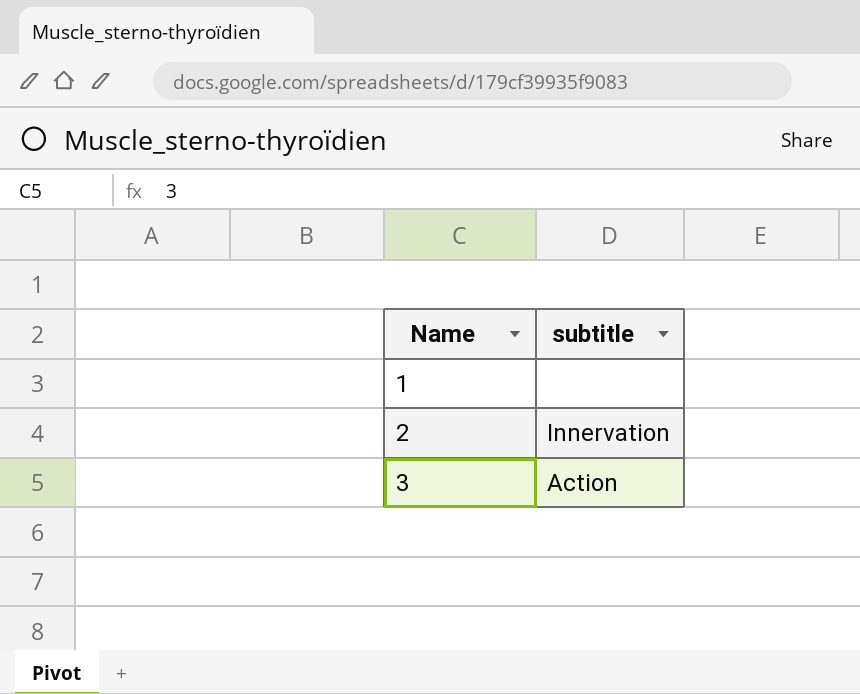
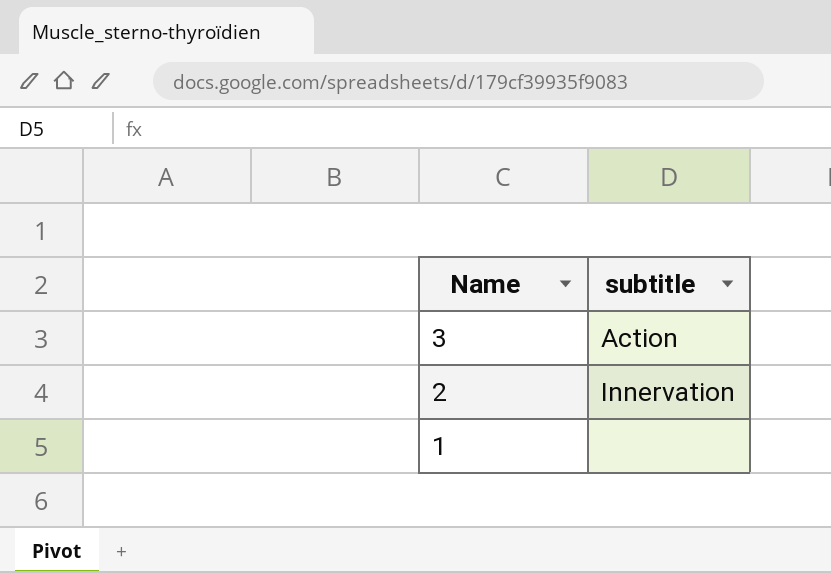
row order: Name ascending -> Name descending

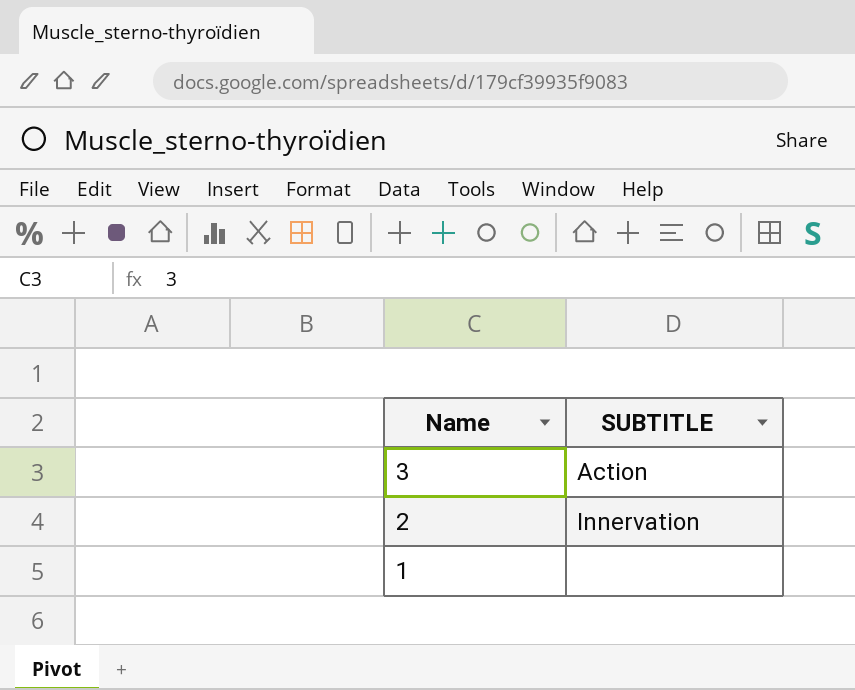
column name: subtitle -> SUBTITLE

